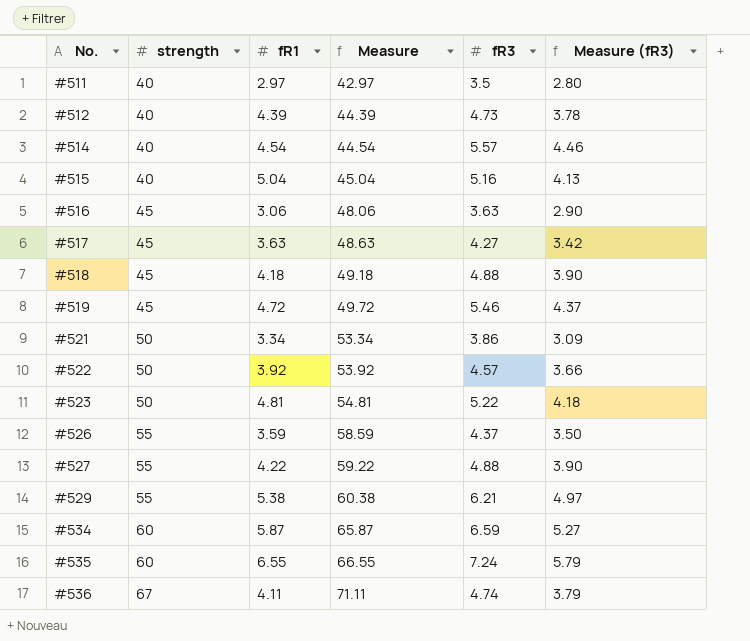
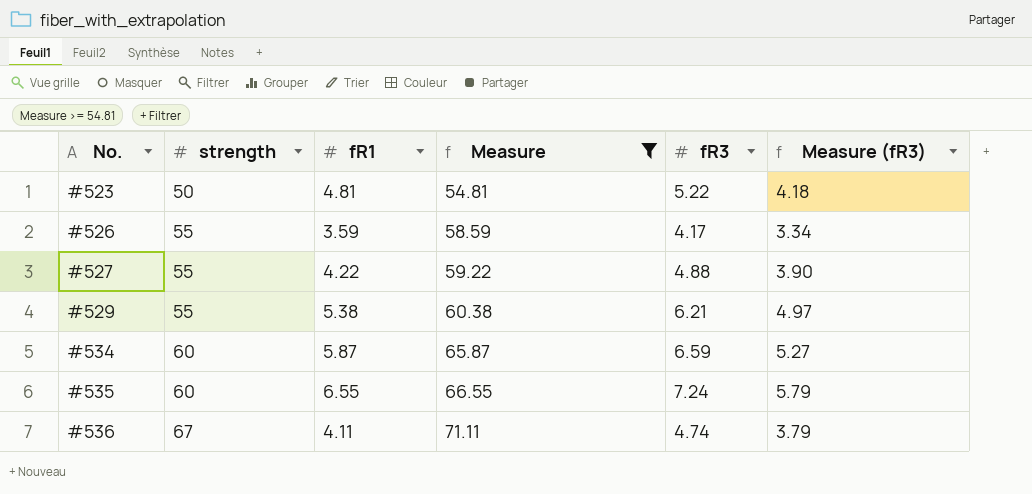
filter: none -> Measure >= 54.81
#526 | fR3: 4.37 -> 4.17
#526 | Measure (fR3): 3.50 -> 3.34

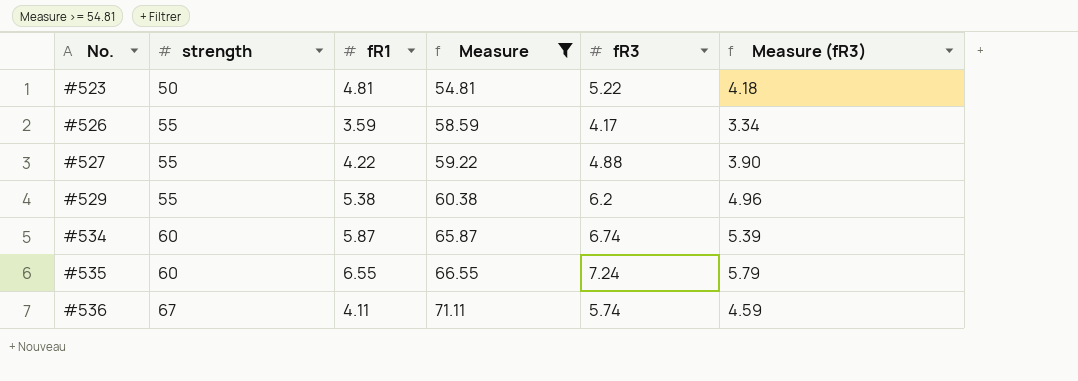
#529 | fR3: 6.21 -> 6.2
#529 | Measure (fR3): 4.97 -> 4.96
#534 | fR3: 6.59 -> 6.74
#534 | Measure (fR3): 5.27 -> 5.39
#536 | fR3: 4.74 -> 5.74
#536 | Measure (fR3): 3.79 -> 4.59

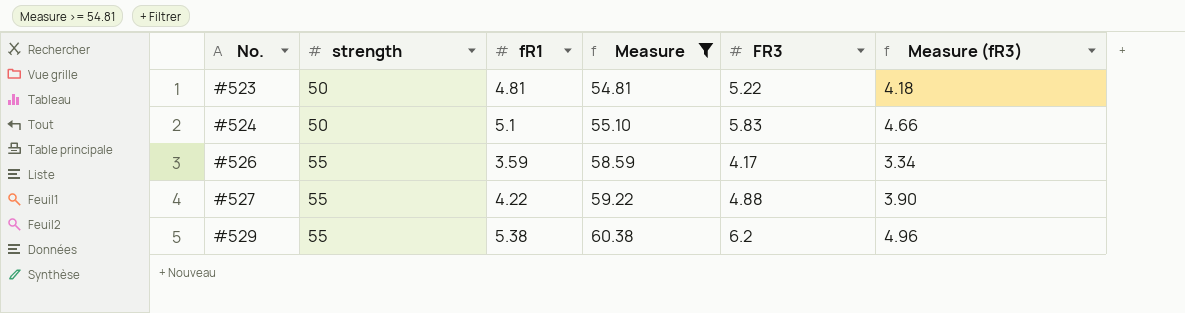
column name: fR3 -> FR3
row #534: 60 | 5.87 | 65.87 | 6.74 | 5.39 -> none
row #535: 60 | 6.55 | 66.55 | 7.24 | 5.79 -> none
row #536: 67 | 4.11 | 71.11 | 5.74 | 4.59 -> none
row #524: none -> 50 | 5.1 | 55.10 | 5.83 | 4.66

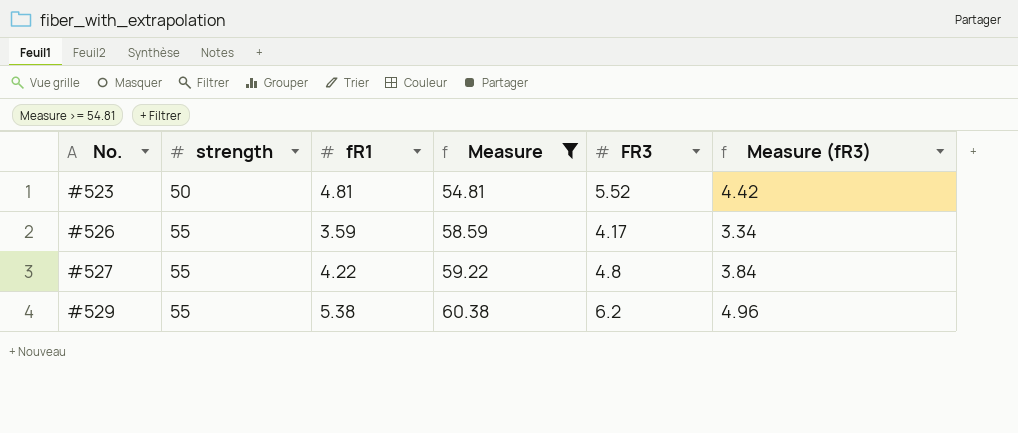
row #524: 50 | 5.1 | 55.10 | 5.83 | 4.66 -> none
#523 | FR3: 5.22 -> 5.52
#523 | Measure (fR3): 4.18 -> 4.42
#527 | FR3: 4.88 -> 4.8
#527 | Measure (fR3): 3.90 -> 3.84

